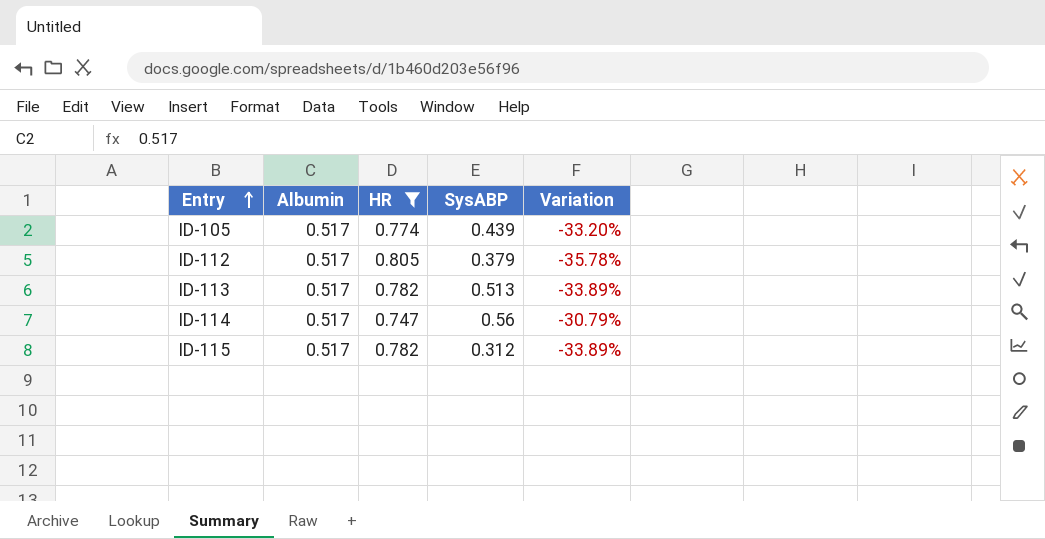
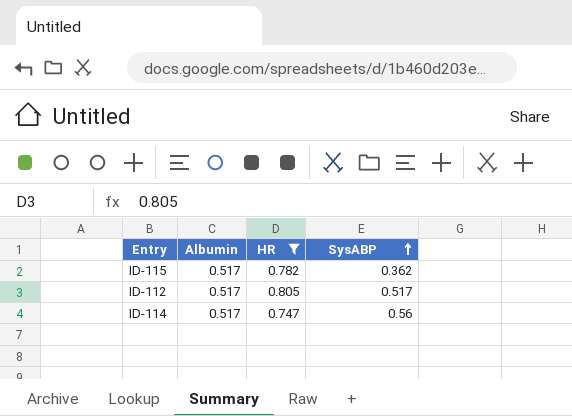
row order: Entry ascending -> SysABP ascending
column Variation | formula: ([Albumin] - [HR]) / [HR] -> none
row ID-105: 0.517 | 0.774 | 0.439 | -33.20% -> none
row ID-113: 0.517 | 0.782 | 0.513 | -33.89% -> none
ID-115 | SysABP: 0.312 -> 0.362
ID-112 | SysABP: 0.379 -> 0.517

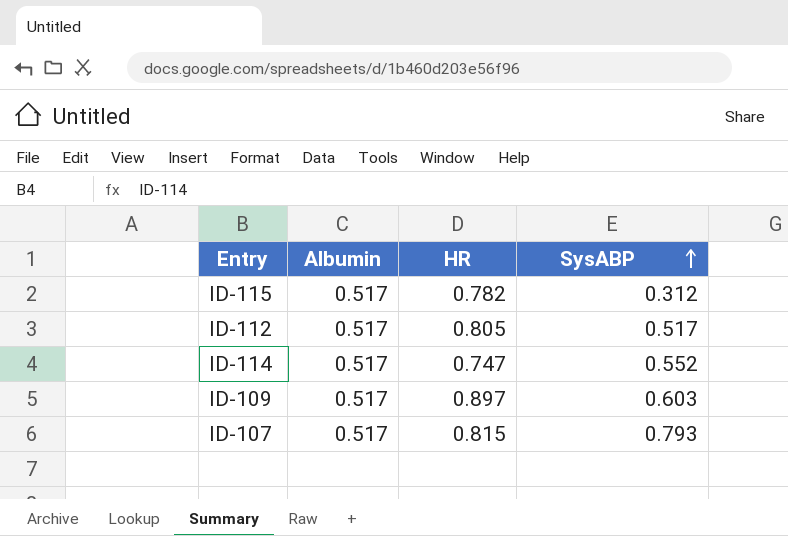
filter: HR <= 0.805 -> none
ID-115 | SysABP: 0.362 -> 0.312
ID-114 | SysABP: 0.56 -> 0.552

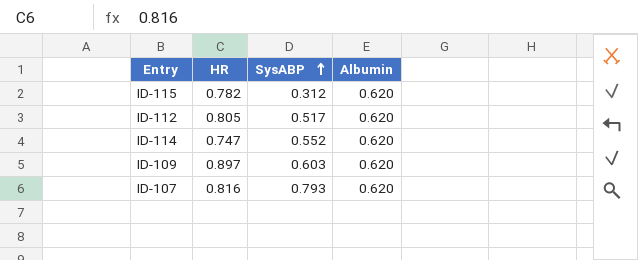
column Albumin | position: 2 -> 4
ID-115 | Albumin: 0.517 -> 0.620
ID-112 | Albumin: 0.517 -> 0.620
ID-114 | Albumin: 0.517 -> 0.620
ID-109 | Albumin: 0.517 -> 0.620
ID-107 | HR: 0.815 -> 0.816
ID-107 | Albumin: 0.517 -> 0.620

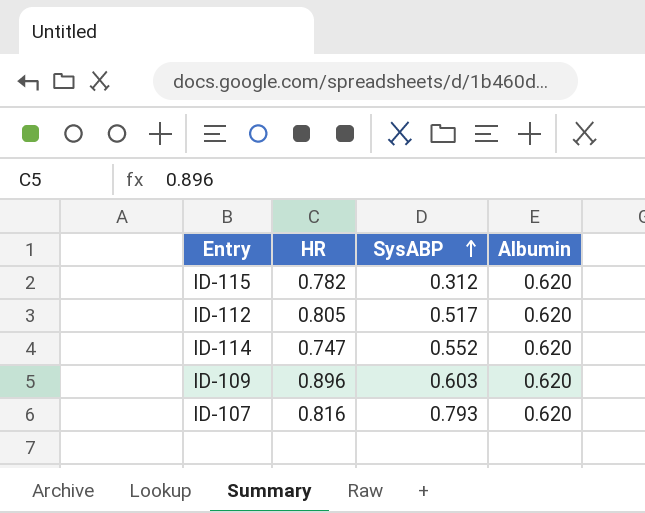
ID-109 | HR: 0.897 -> 0.896

